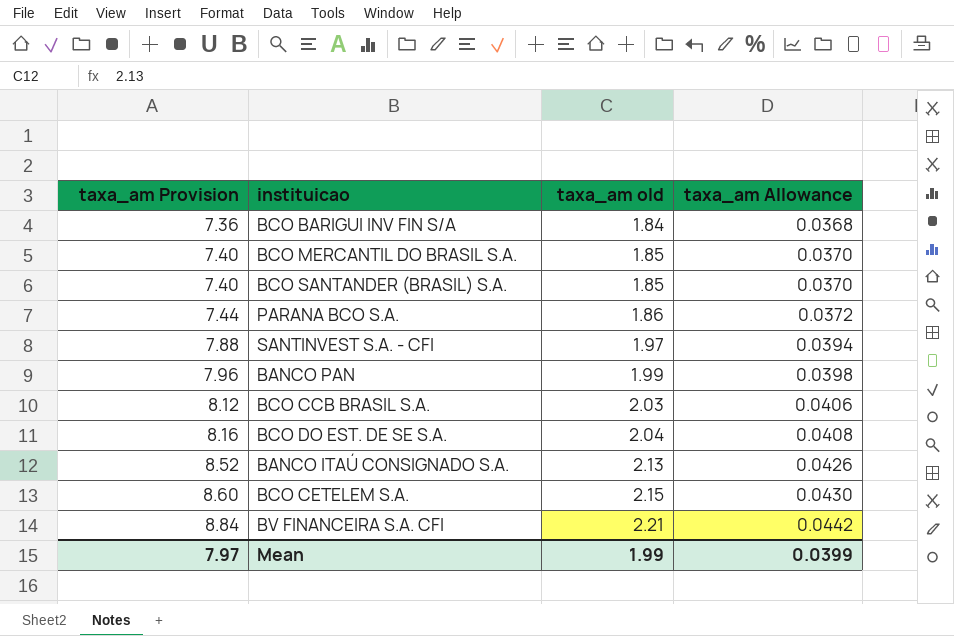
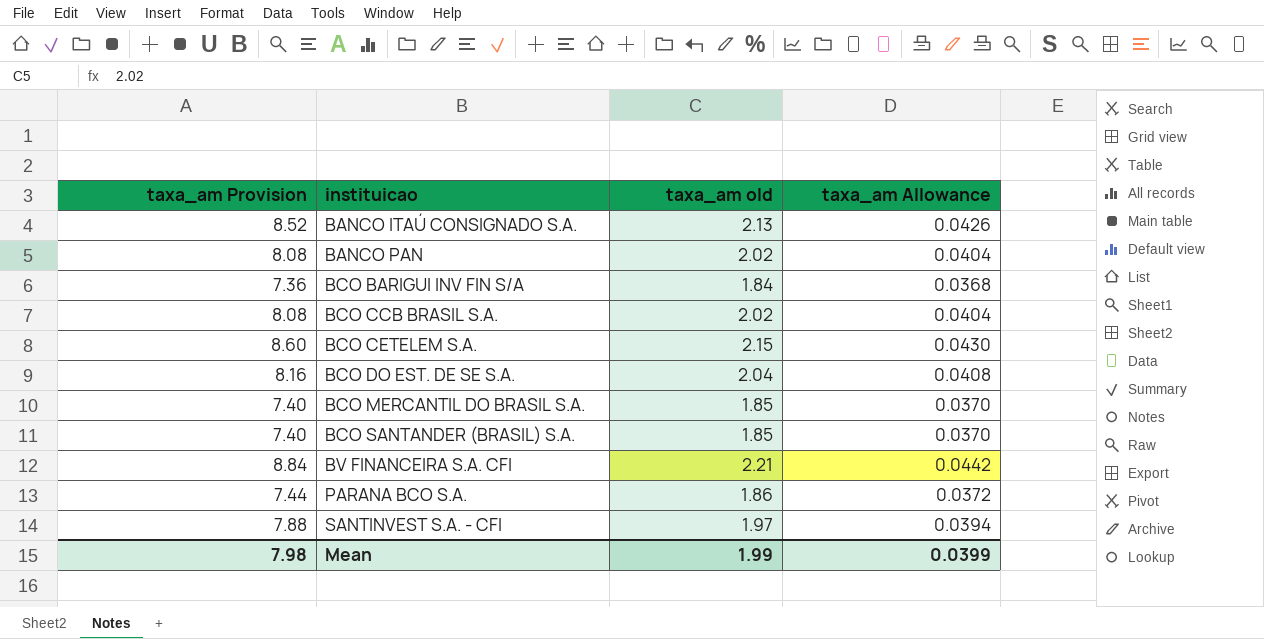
row order: taxa_am Provision ascending -> instituicao ascending
BANCO PAN | taxa_am Provision: 7.96 -> 8.08
BANCO PAN | taxa_am old: 1.99 -> 2.02
BANCO PAN | taxa_am Allowance: 0.0398 -> 0.0404
BCO CCB BRASIL S.A. | taxa_am Provision: 8.12 -> 8.08
BCO CCB BRASIL S.A. | taxa_am old: 2.03 -> 2.02
BCO CCB BRASIL S.A. | taxa_am Allowance: 0.0406 -> 0.0404
Mean | taxa_am Provision: 7.97 -> 7.98

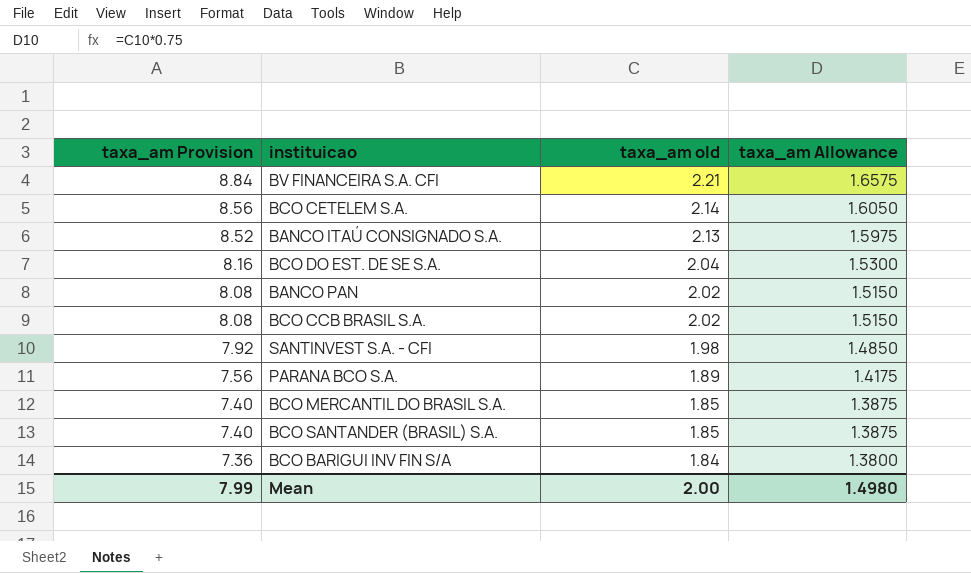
row order: instituicao ascending -> taxa_am Provision descending
column taxa_am Allowance | formula: [taxa_am old] * 0.02 -> [taxa_am old] * 0.75
BCO CETELEM S.A. | taxa_am Provision: 8.60 -> 8.56
BCO CETELEM S.A. | taxa_am old: 2.15 -> 2.14
SANTINVEST S.A. - CFI | taxa_am Provision: 7.88 -> 7.92
SANTINVEST S.A. - CFI | taxa_am old: 1.97 -> 1.98
PARANA BCO S.A. | taxa_am Provision: 7.44 -> 7.56
PARANA BCO S.A. | taxa_am old: 1.86 -> 1.89
Mean | taxa_am Provision: 7.98 -> 7.99
Mean | taxa_am old: 1.99 -> 2.00
Mean | taxa_am Allowance: 0.0399 -> 1.4980

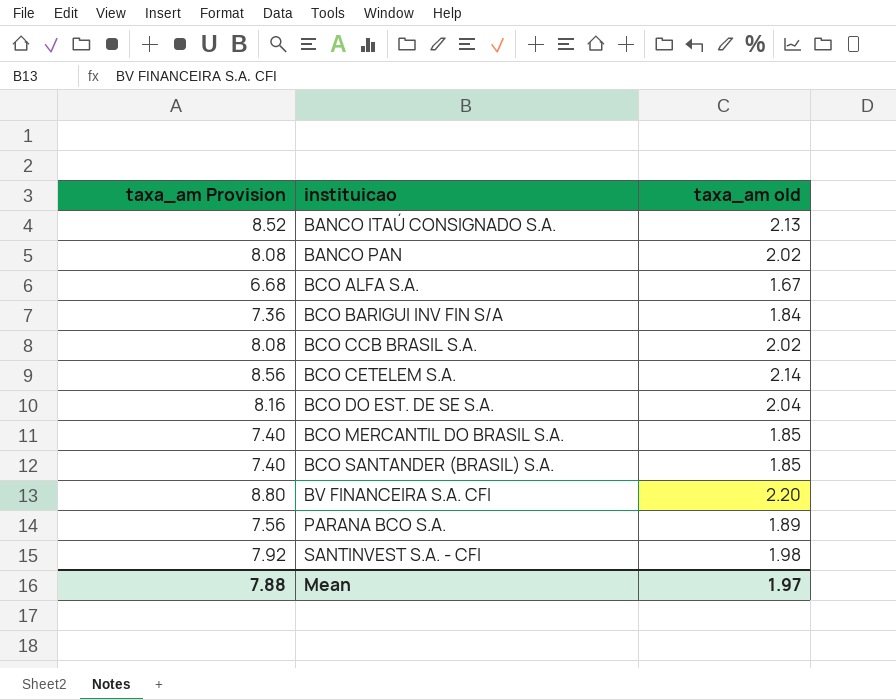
row order: taxa_am Provision descending -> instituicao ascending
column taxa_am Allowance | formula: [taxa_am old] * 0.75 -> none
row BCO ALFA S.A.: none -> 6.68 | 1.67
BV FINANCEIRA S.A. CFI | taxa_am Provision: 8.84 -> 8.80
BV FINANCEIRA S.A. CFI | taxa_am old: 2.21 -> 2.20
Mean | taxa_am Provision: 7.99 -> 7.88
Mean | taxa_am old: 2.00 -> 1.97

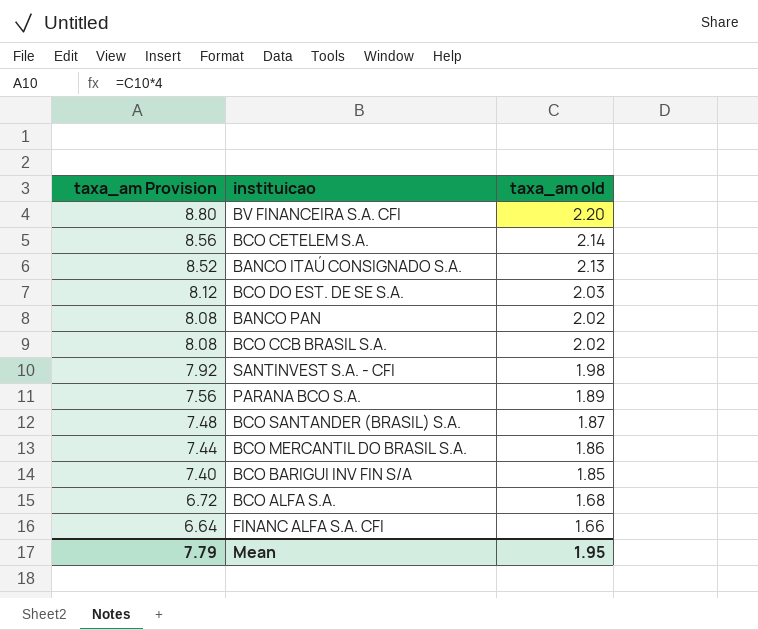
row order: instituicao ascending -> taxa_am Provision descending
BCO DO EST. DE SE S.A. | taxa_am Provision: 8.16 -> 8.12
BCO DO EST. DE SE S.A. | taxa_am old: 2.04 -> 2.03
BCO SANTANDER (BRASIL) S.A. | taxa_am Provision: 7.40 -> 7.48
BCO SANTANDER (BRASIL) S.A. | taxa_am old: 1.85 -> 1.87
BCO MERCANTIL DO BRASIL S.A. | taxa_am Provision: 7.40 -> 7.44
BCO MERCANTIL DO BRASIL S.A. | taxa_am old: 1.85 -> 1.86
BCO BARIGUI INV FIN S/A | taxa_am Provision: 7.36 -> 7.40
BCO BARIGUI INV FIN S/A | taxa_am old: 1.84 -> 1.85
BCO ALFA S.A. | taxa_am Provision: 6.68 -> 6.72
BCO ALFA S.A. | taxa_am old: 1.67 -> 1.68
row FINANC ALFA S.A. CFI: none -> 6.64 | 1.66
Mean | taxa_am Provision: 7.88 -> 7.79
Mean | taxa_am old: 1.97 -> 1.95

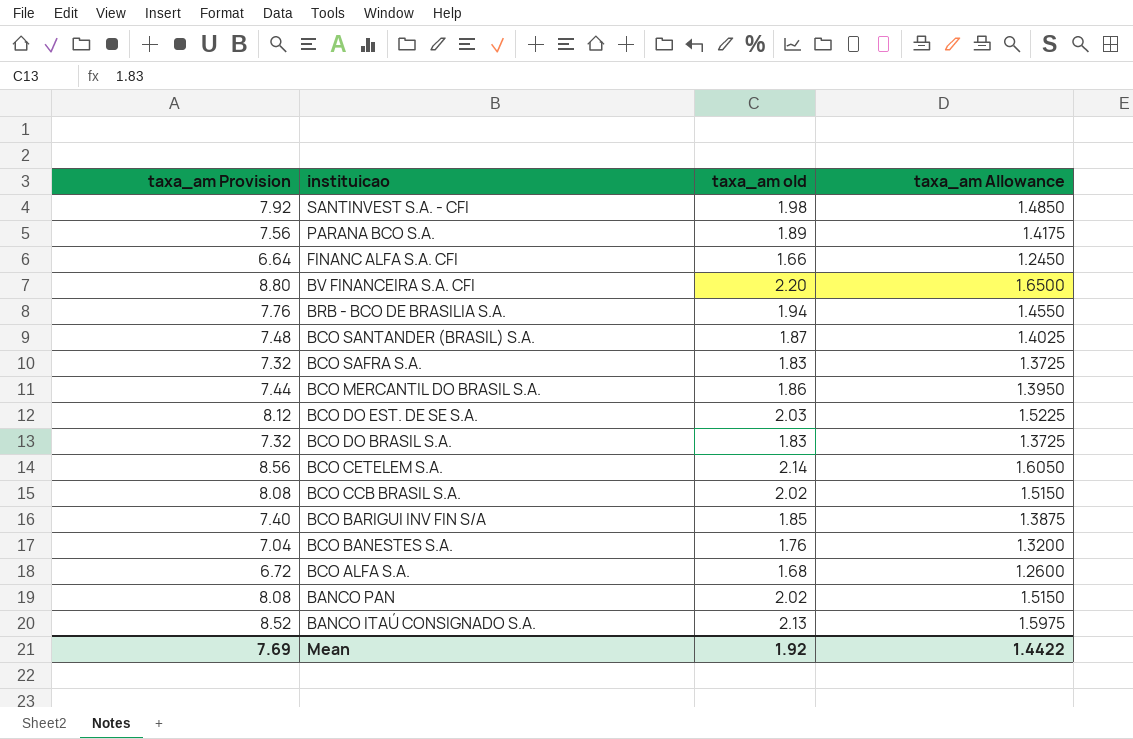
row order: taxa_am Provision descending -> instituicao descending
column taxa_am Allowance | formula: none -> [taxa_am old] * 0.75
row BRB - BCO DE BRASILIA S.A.: none -> 7.76 | 1.94 | 1.4550
row BCO SAFRA S.A.: none -> 7.32 | 1.83 | 1.3725
row BCO DO BRASIL S.A.: none -> 7.32 | 1.83 | 1.3725
row BCO BANESTES S.A.: none -> 7.04 | 1.76 | 1.3200
Mean | taxa_am Provision: 7.79 -> 7.69
Mean | taxa_am old: 1.95 -> 1.92

